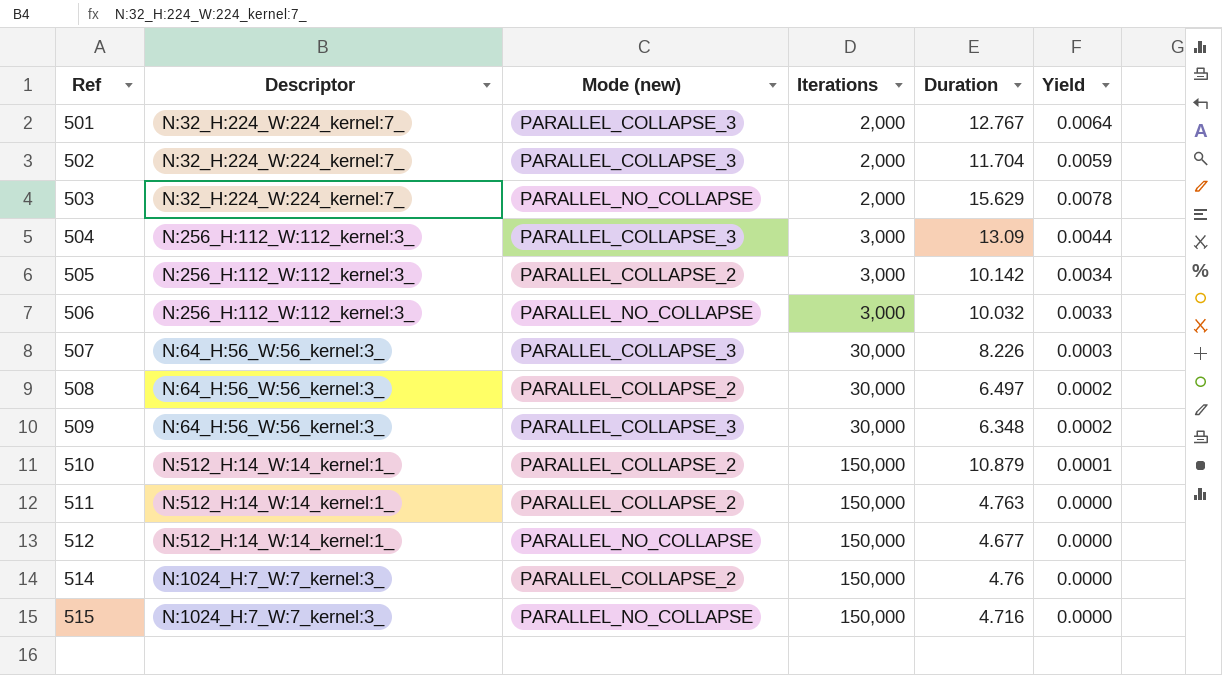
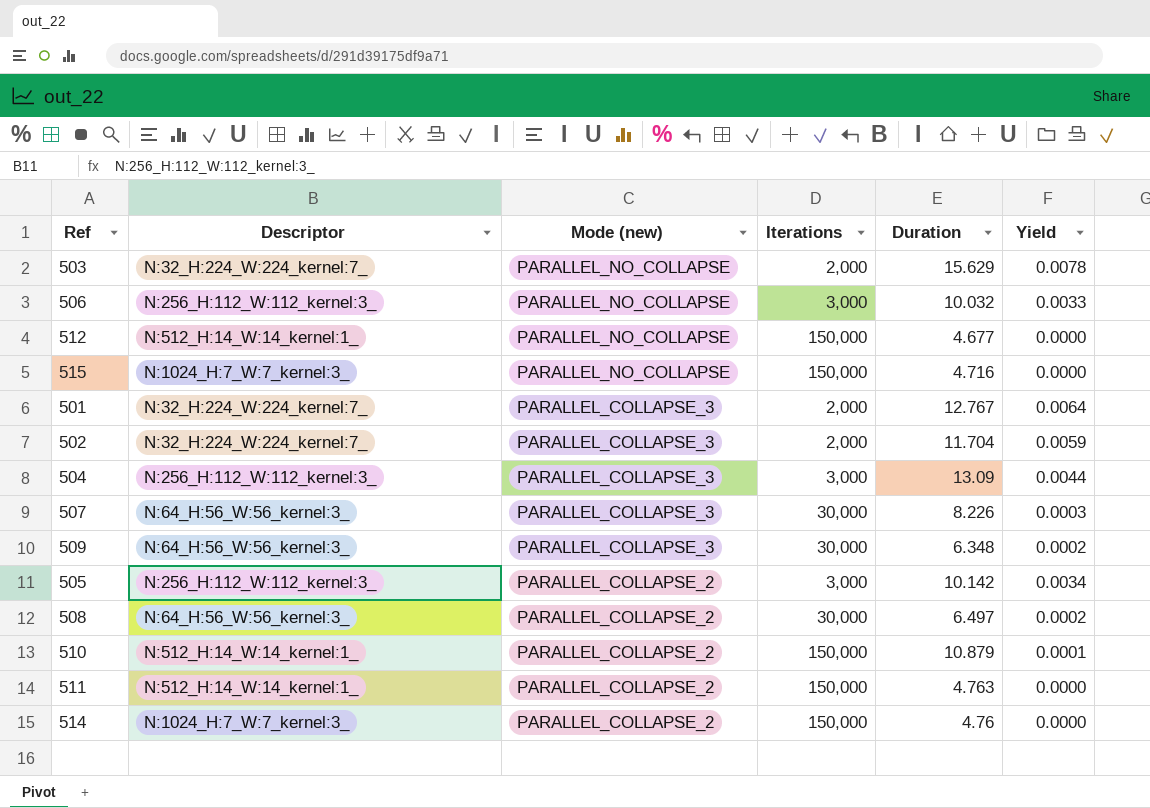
row order: Ref ascending -> Mode (new) descending

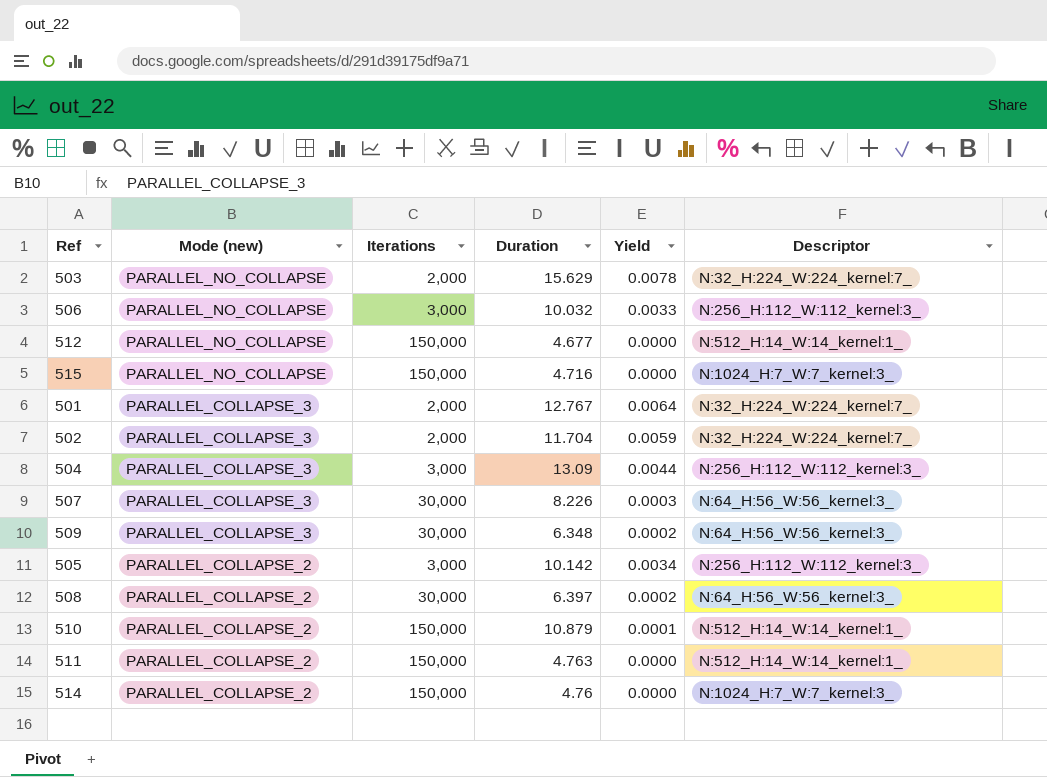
column Descriptor | position: 2 -> 6
508 | Duration: 6.497 -> 6.397

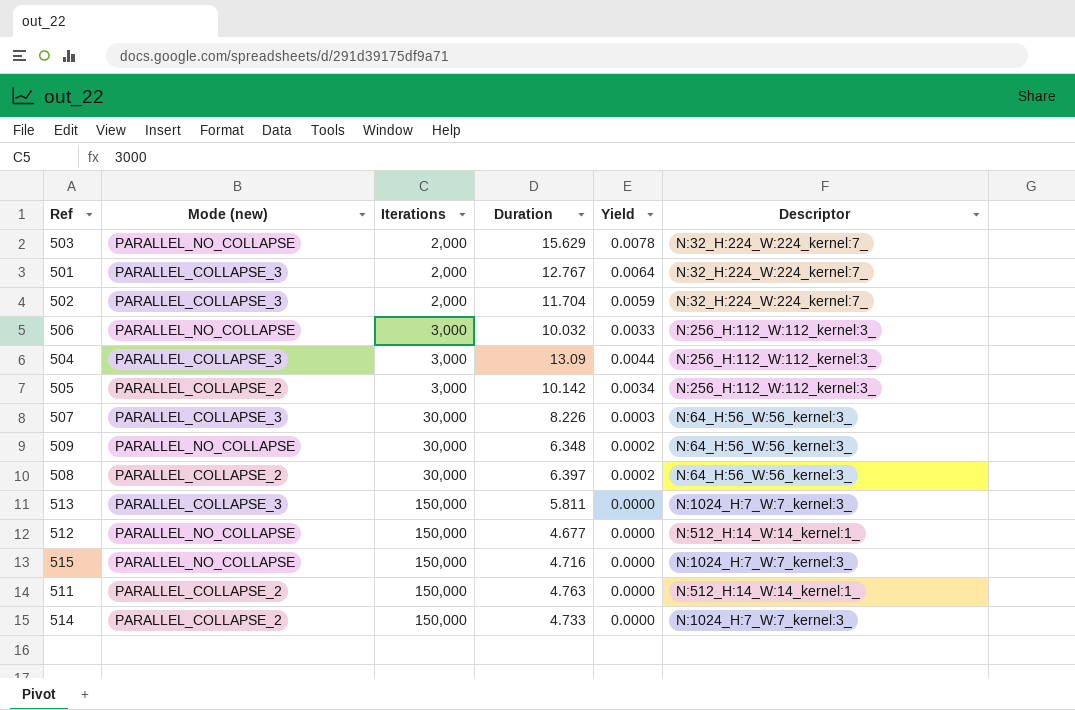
row order: Mode (new) descending -> Iterations ascending
row 510: PARALLEL_COLLAPSE_2 | 150,000 | 10.879 | 0.0001 | N:512_H:14_W:14_kernel:1_ -> none
509 | Mode (new): PARALLEL_COLLAPSE_3 -> PARALLEL_NO_COLLAPSE
row 513: none -> PARALLEL_COLLAPSE_3 | 150,000 | 5.811 | 0.0000 | N:1024_H:7_W:7_kernel:3_
514 | Duration: 4.76 -> 4.733

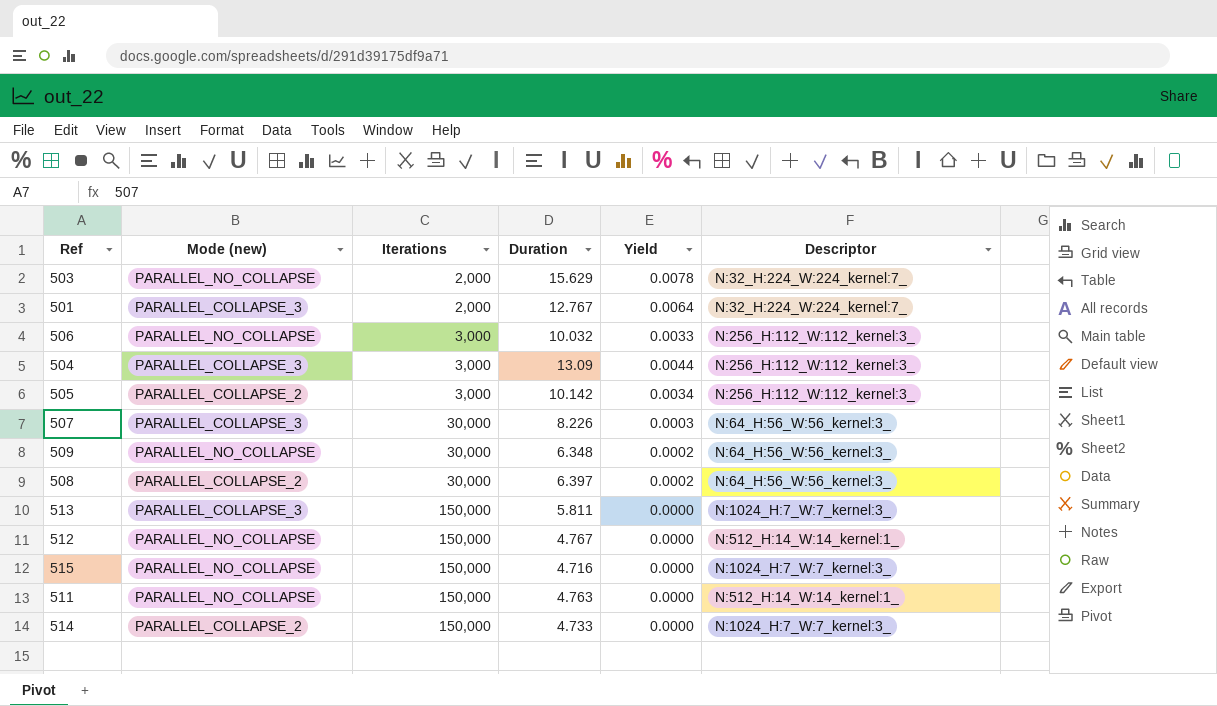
row 502: PARALLEL_COLLAPSE_3 | 2,000 | 11.704 | 0.0059 | N:32_H:224_W:224_kernel:7_ -> none
512 | Duration: 4.677 -> 4.767
511 | Mode (new): PARALLEL_COLLAPSE_2 -> PARALLEL_NO_COLLAPSE

